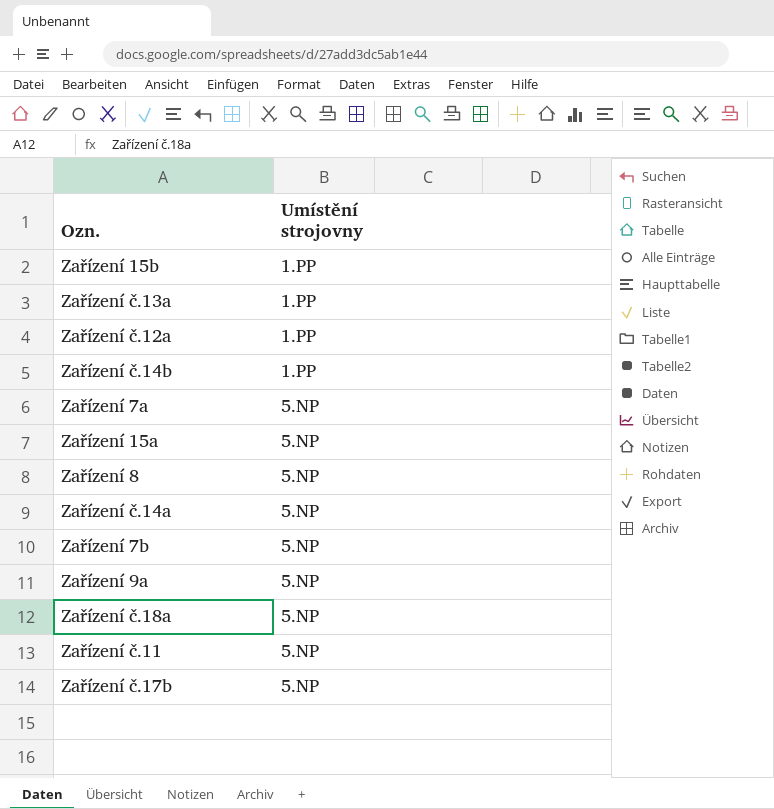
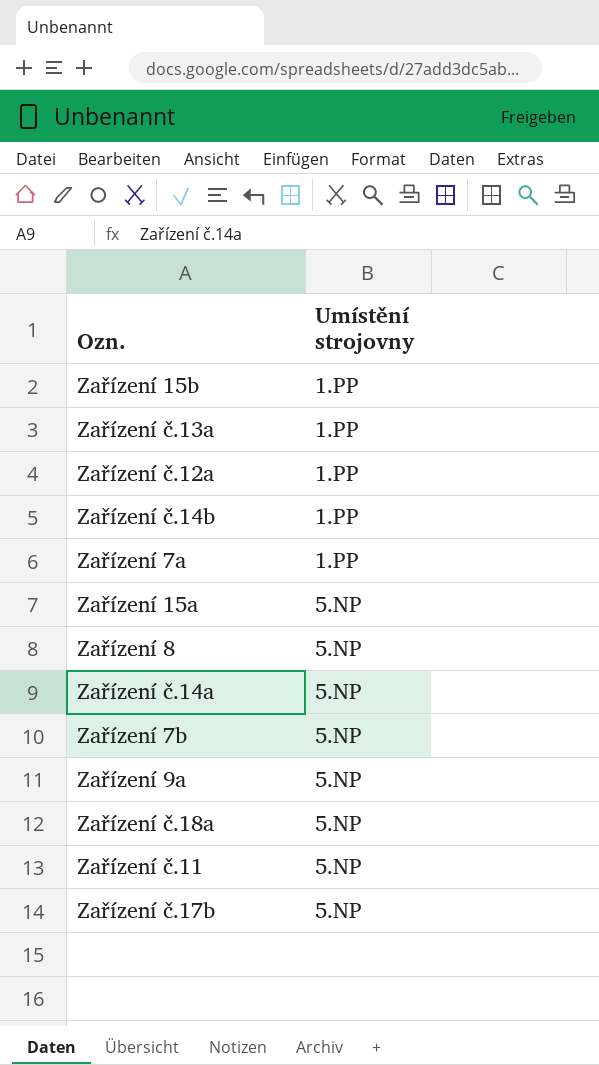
Zařízení 7a | Umístění strojovny: 5.NP -> 1.PP

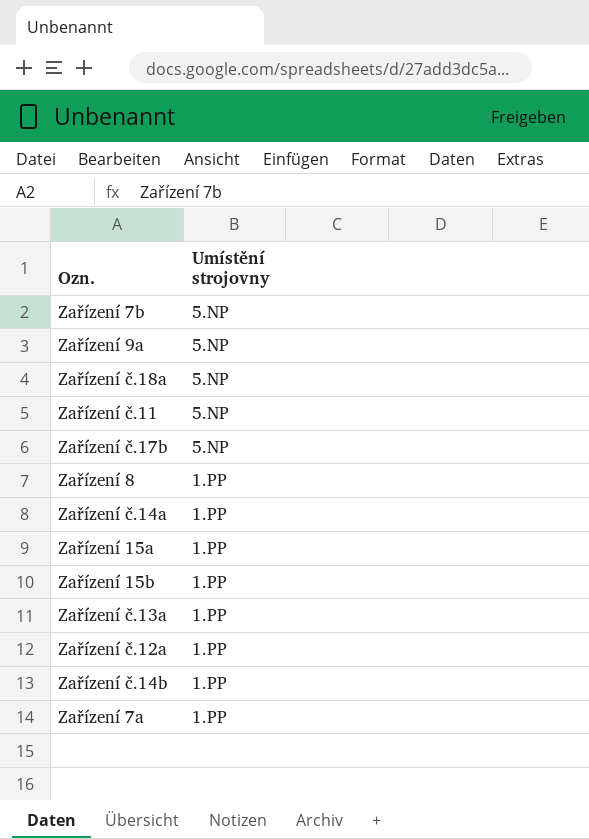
row order: Umístění strojovny ascending -> Umístění strojovny descending
Zařízení 8 | Umístění strojovny: 5.NP -> 1.PP
Zařízení č.14a | Umístění strojovny: 5.NP -> 1.PP
Zařízení 15a | Umístění strojovny: 5.NP -> 1.PP

